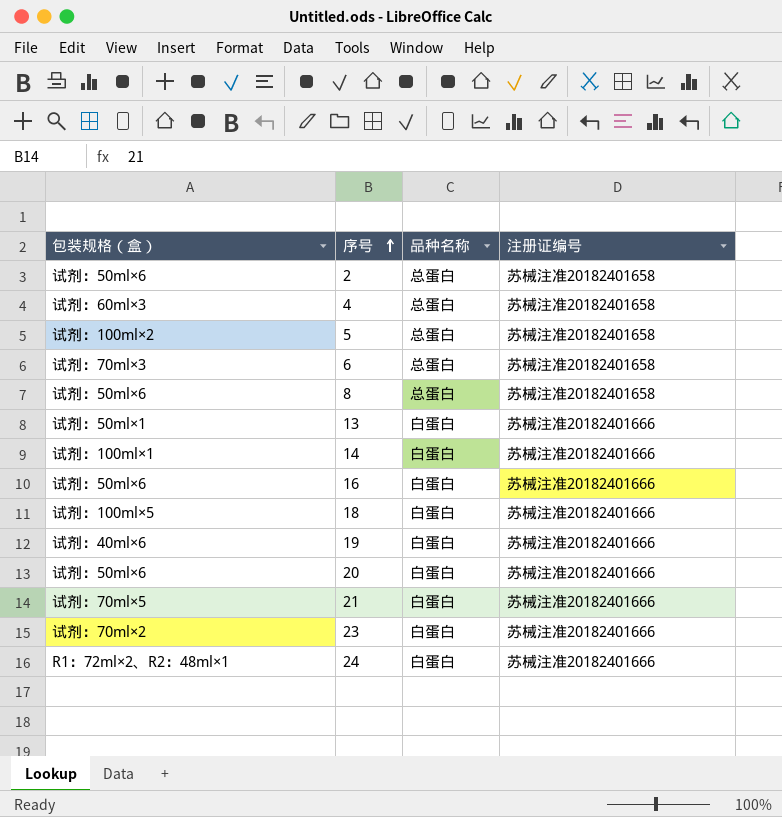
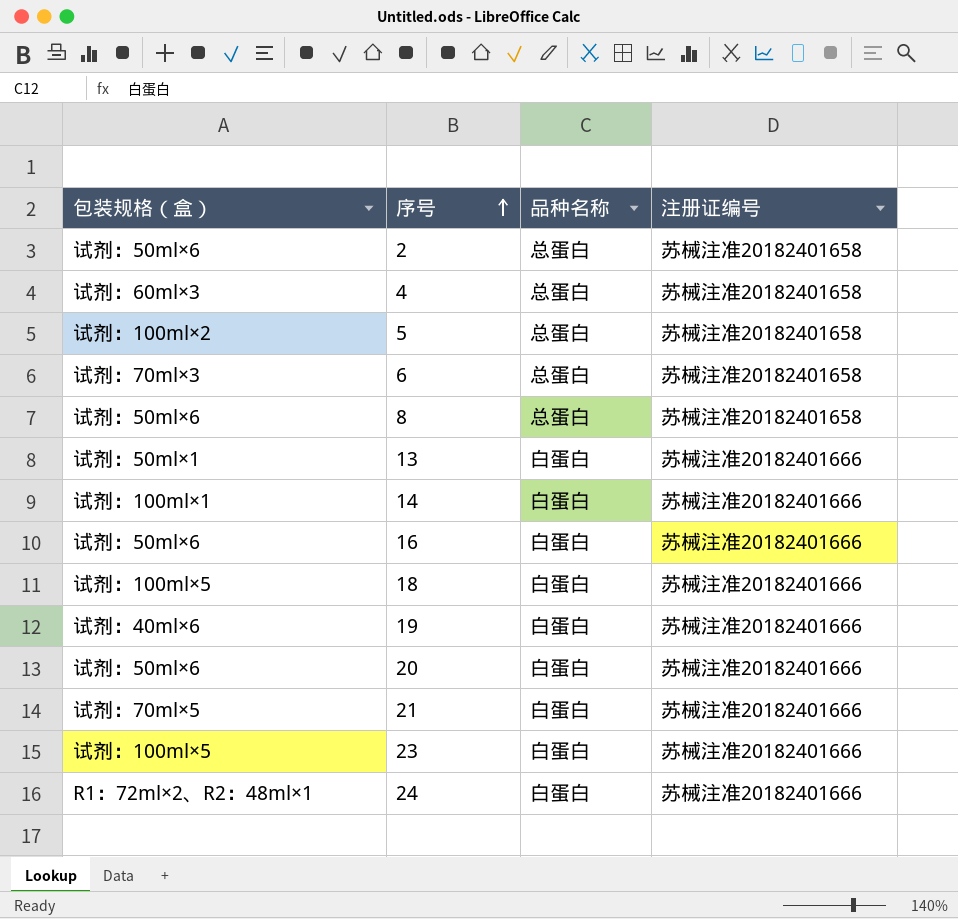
23 | 包装规格（盒）: 试剂：70ml×2 -> 试剂：100ml×5

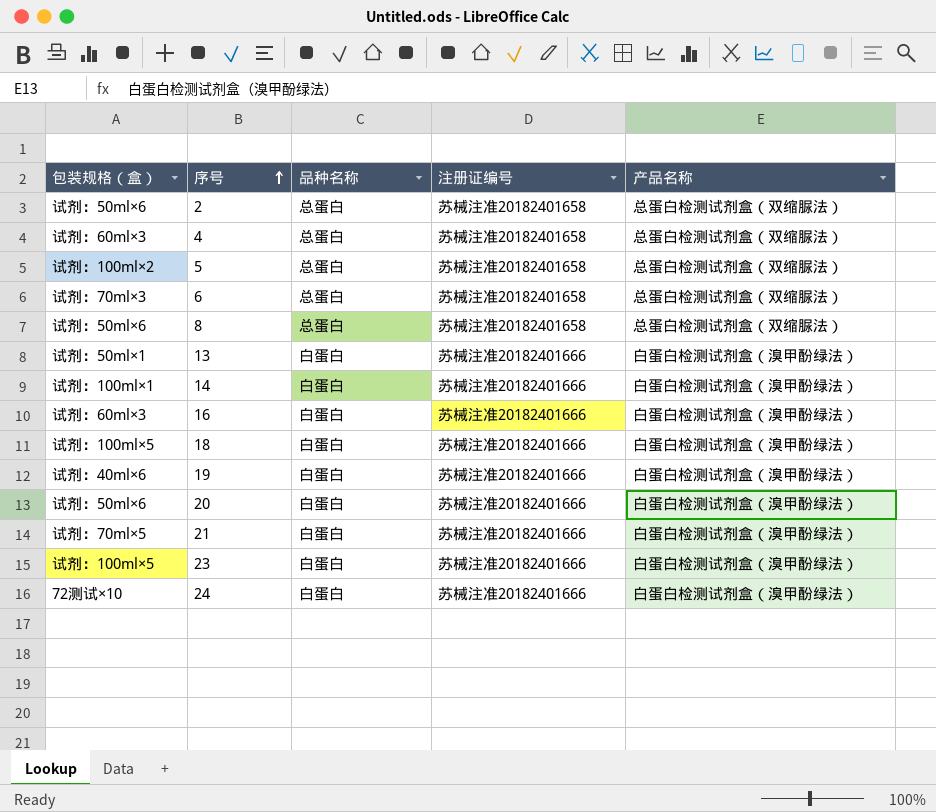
column 产品名称 | position: none -> 5
16 | 包装规格（盒）: 试剂：50ml×6 -> 试剂：60ml×3
24 | 包装规格（盒）: R1：72ml×2、R2：48ml×1 -> 72测试×10

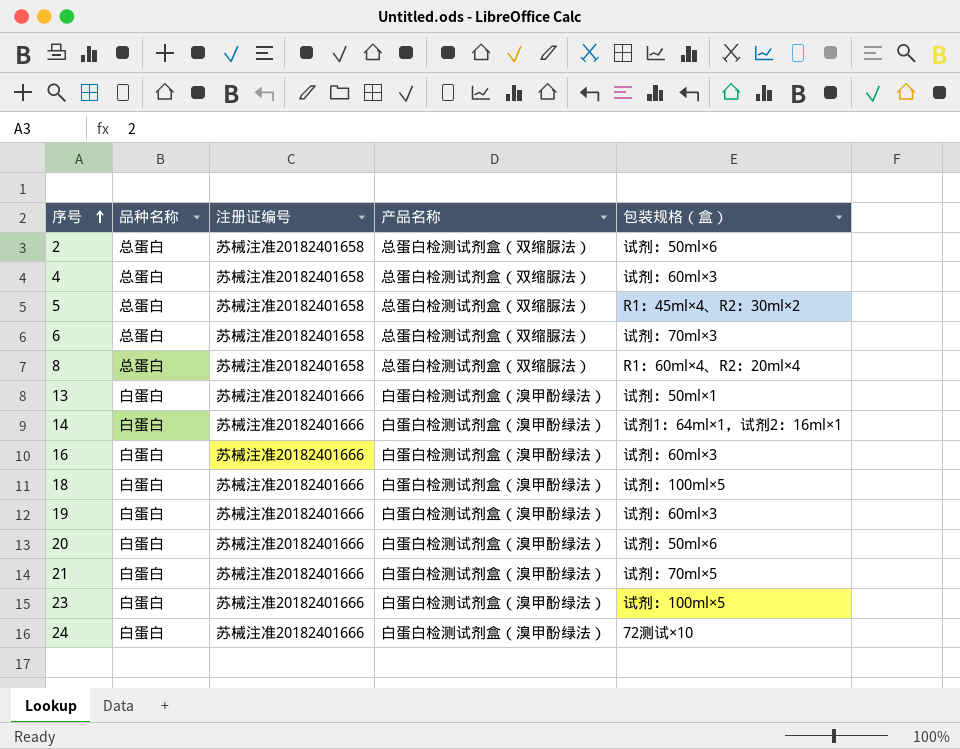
column 包装规格（盒） | position: 1 -> 5
5 | 包装规格（盒）: 试剂：100ml×2 -> R1：45ml×4、R2：30ml×2
8 | 包装规格（盒）: 试剂：50ml×6 -> R1：60ml×4、R2：20ml×4
14 | 包装规格（盒）: 试剂：100ml×1 -> 试剂1：64ml×1，试剂2：16ml×1
19 | 包装规格（盒）: 试剂：40ml×6 -> 试剂：60ml×3

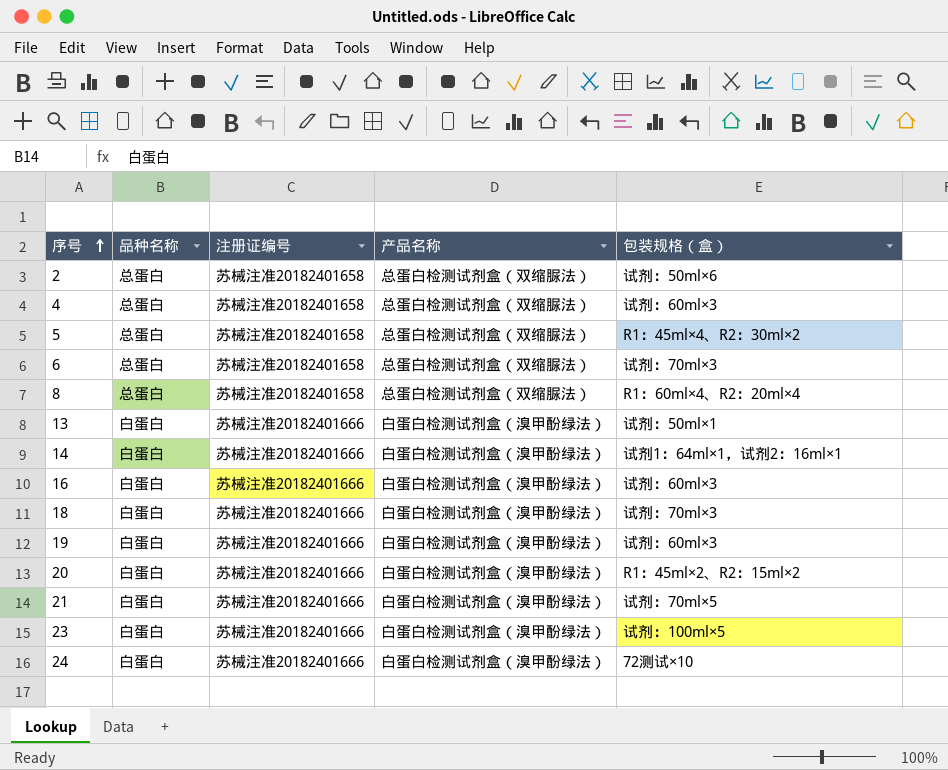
18 | 包装规格（盒）: 试剂：100ml×5 -> 试剂：70ml×3
20 | 包装规格（盒）: 试剂：50ml×6 -> R1：45ml×2、R2：15ml×2

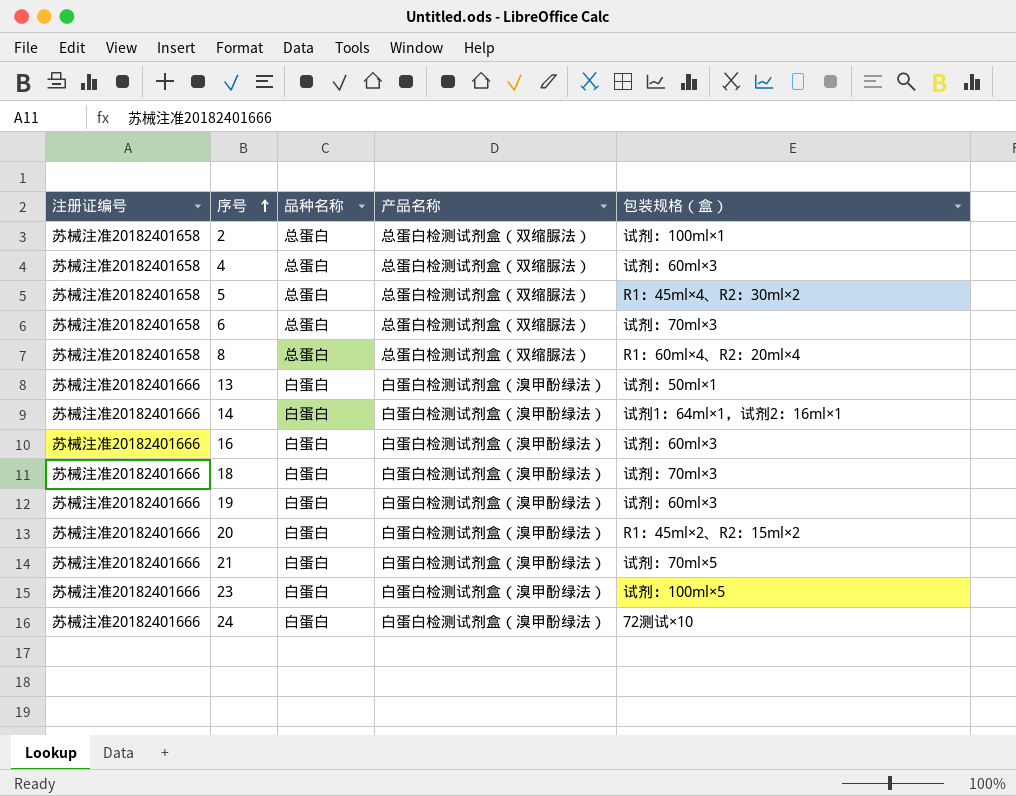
column 注册证编号 | position: 3 -> 1
2 | 包装规格（盒）: 试剂：50ml×6 -> 试剂：100ml×1

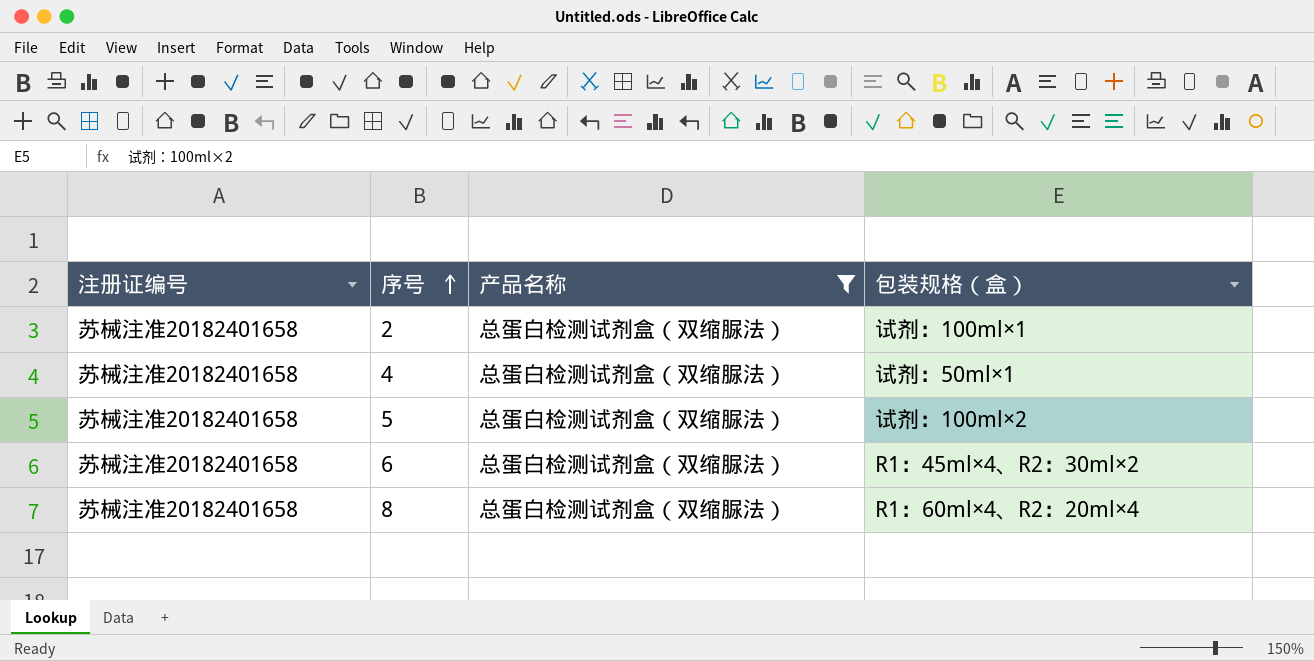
filter: none -> 产品名称 = 总蛋白检测试剂盒（双缩脲法）
column 品种名称 | position: 3 -> none
4 | 包装规格（盒）: 试剂：60ml×3 -> 试剂：50ml×1
5 | 包装规格（盒）: R1：45ml×4、R2：30ml×2 -> 试剂：100ml×2
6 | 包装规格（盒）: 试剂：70ml×3 -> R1：45ml×4、R2：30ml×2

